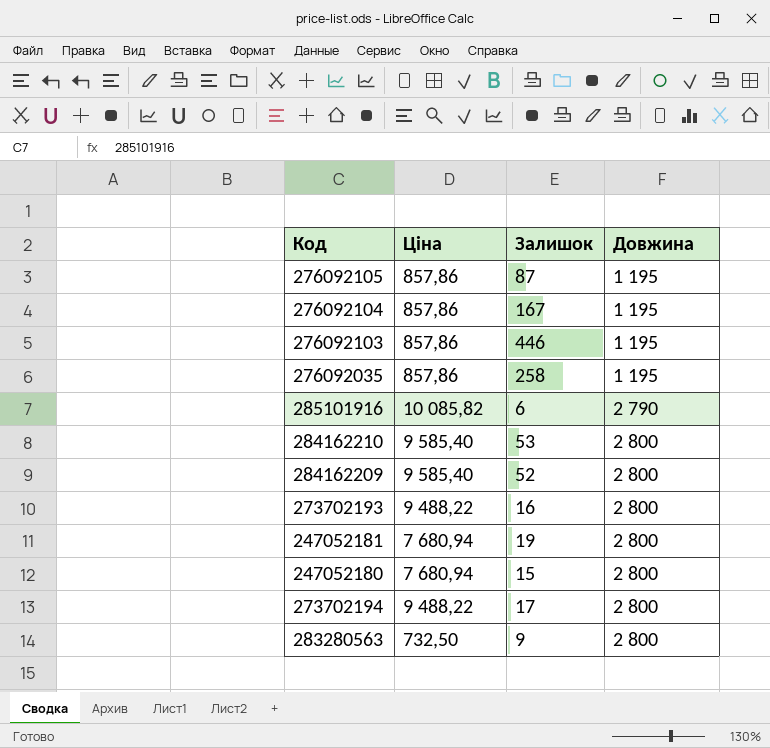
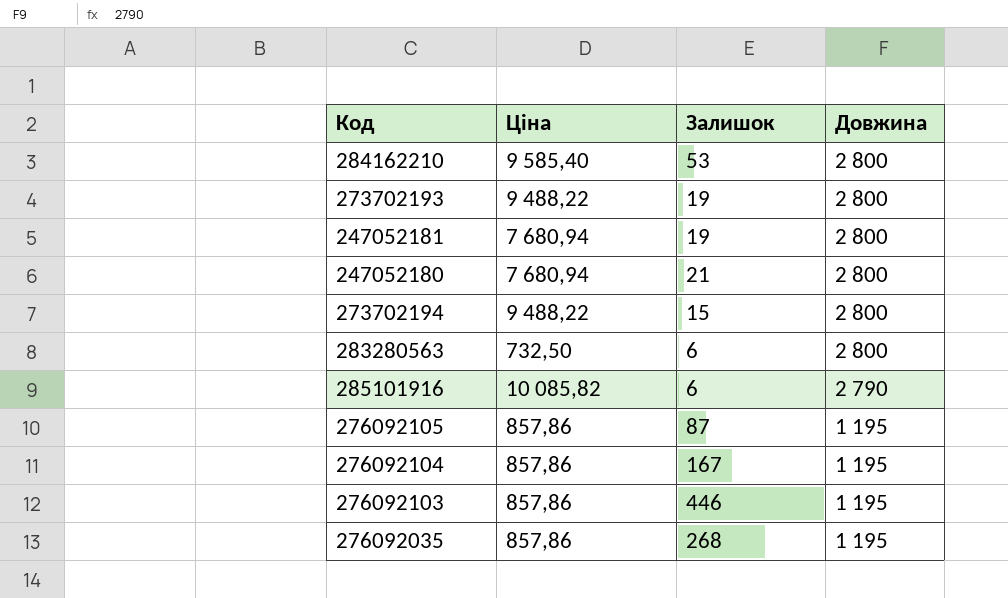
row order: Довжина ascending -> Довжина descending
row 284162209: 9 585,40 | 52 | 2 800 -> none
273702193 | Залишок: 16 -> 19
247052180 | Залишок: 15 -> 21
273702194 | Залишок: 17 -> 15
283280563 | Залишок: 9 -> 6
276092035 | Залишок: 258 -> 268

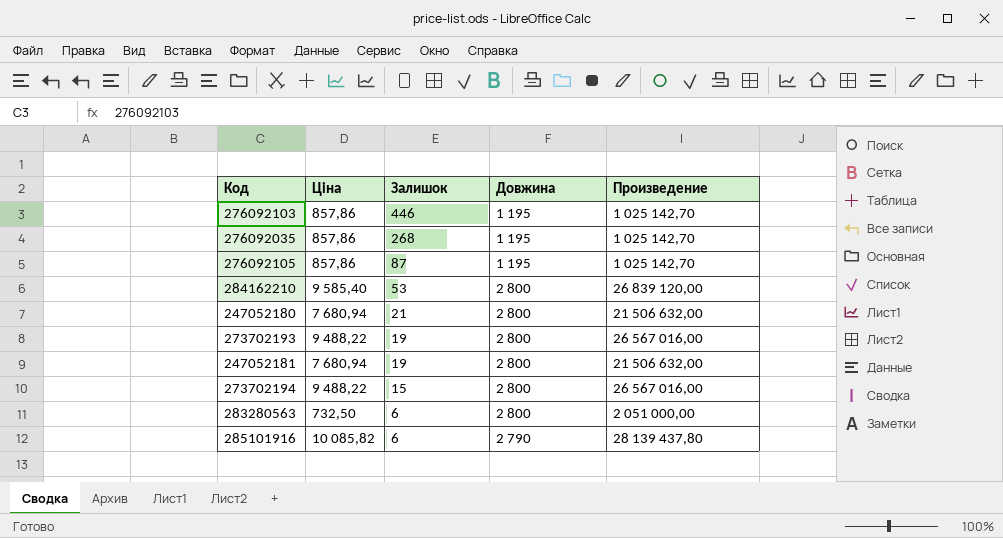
row order: Довжина descending -> Залишок descending
column Произведение | formula: none -> [Ціна] * [Довжина]
row 276092104: 857,86 | 167 | 1 195 -> none

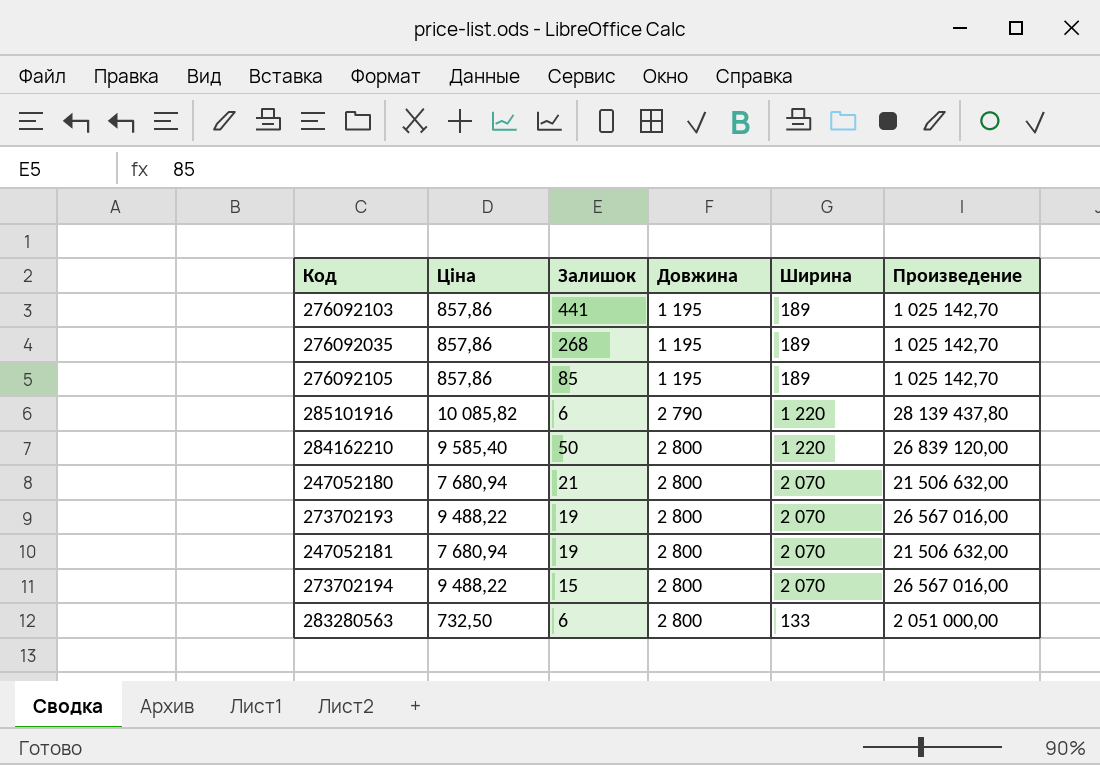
row order: Залишок descending -> Довжина ascending
column Ширина | position: none -> 5
276092103 | Залишок: 446 -> 441
276092105 | Залишок: 87 -> 85
284162210 | Залишок: 53 -> 50

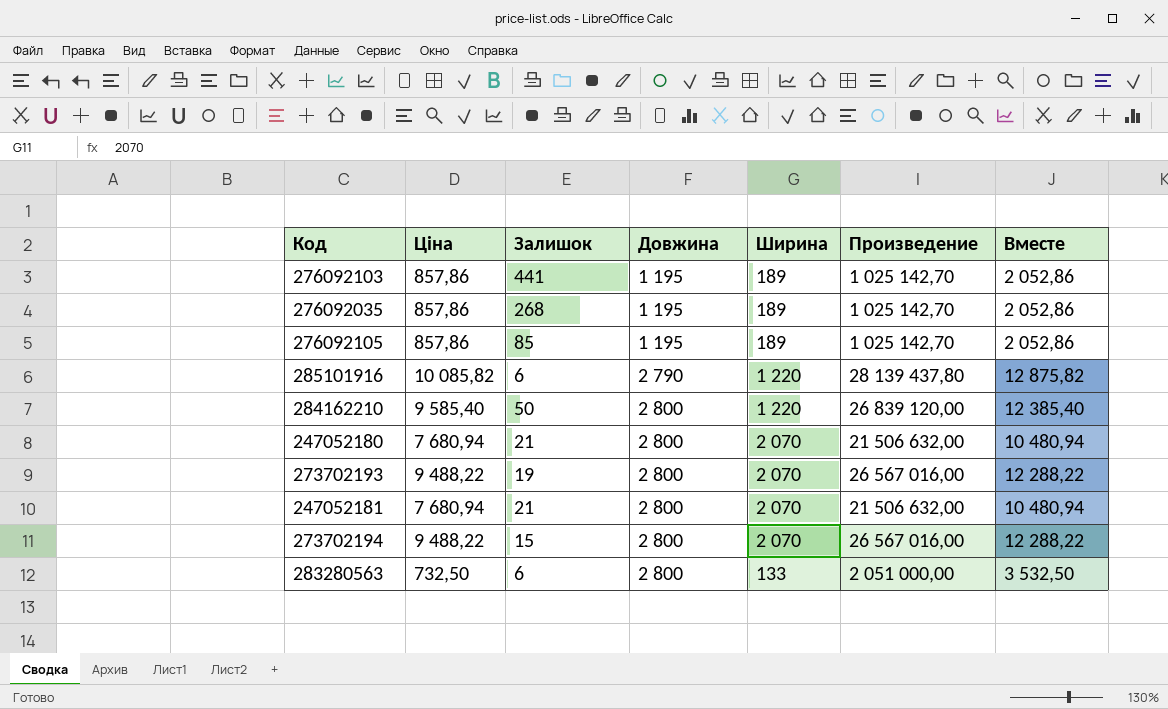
column Вместе | formula: none -> [Ціна] + [Довжина]
247052181 | Залишок: 19 -> 21

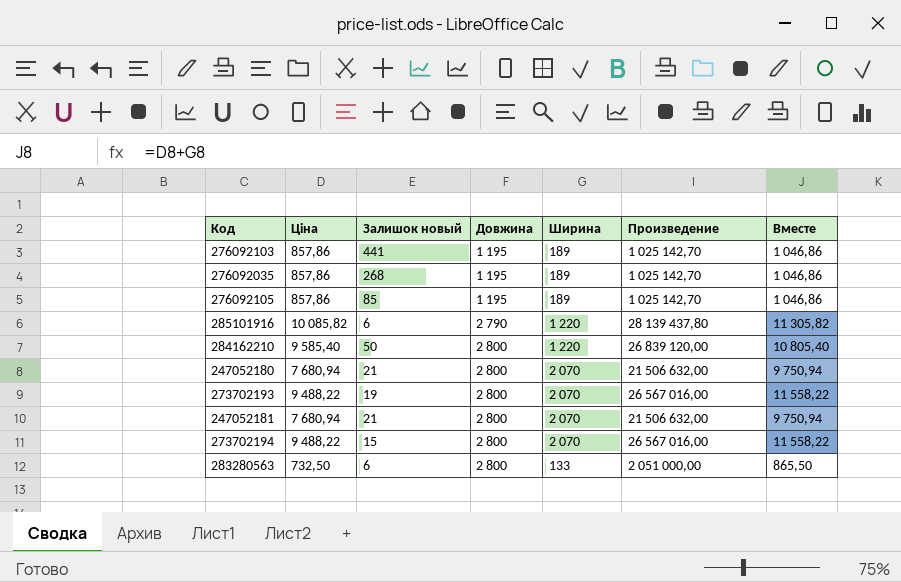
column name: Залишок -> Залишок новый
column Вместе | formula: [Ціна] + [Довжина] -> [Ціна] + [Ширина]

